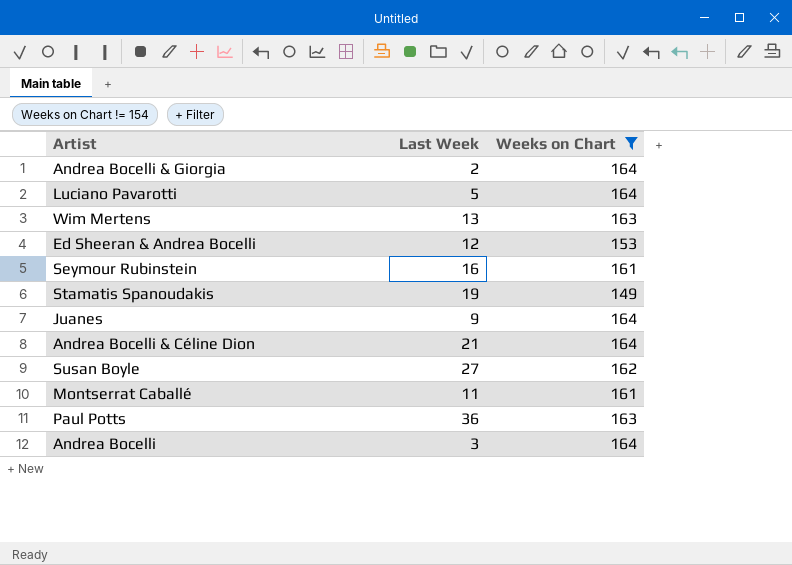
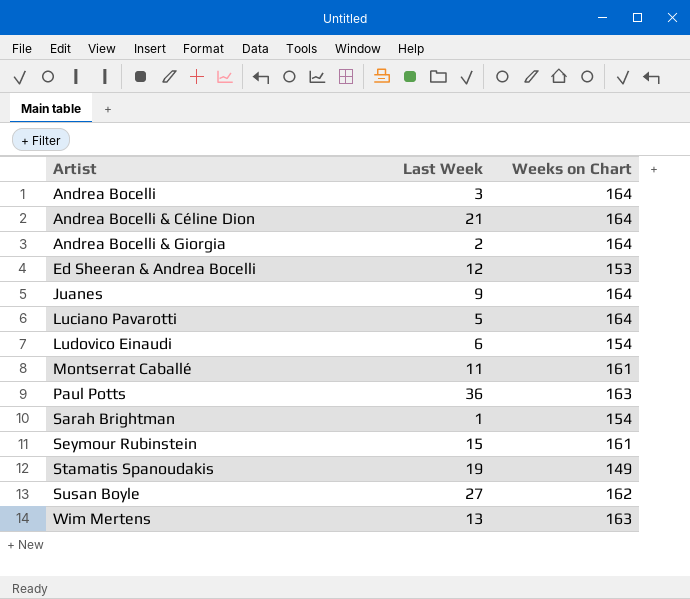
filter: Weeks on Chart != 154 -> none
row order: none -> Artist ascending
Seymour Rubinstein | Last Week: 16 -> 15

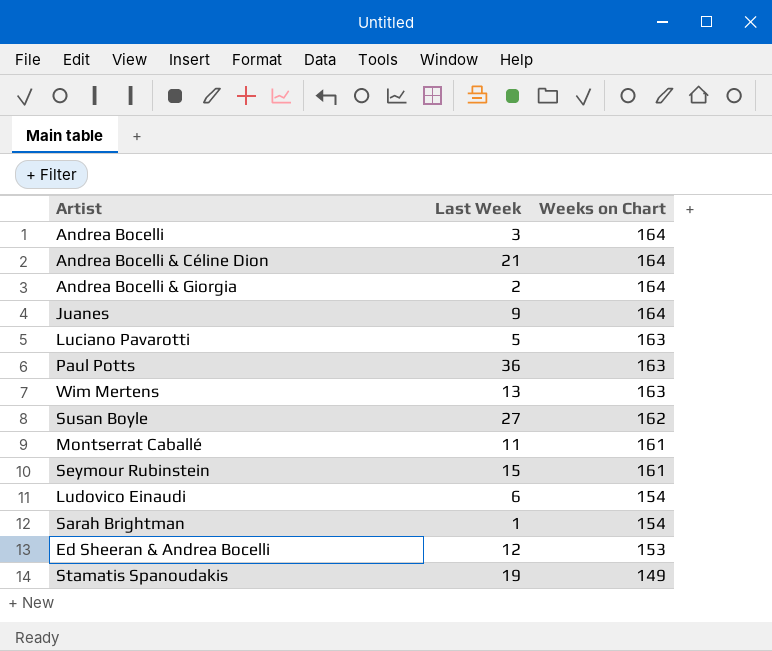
row order: Artist ascending -> Weeks on Chart descending
Luciano Pavarotti | Weeks on Chart: 164 -> 163

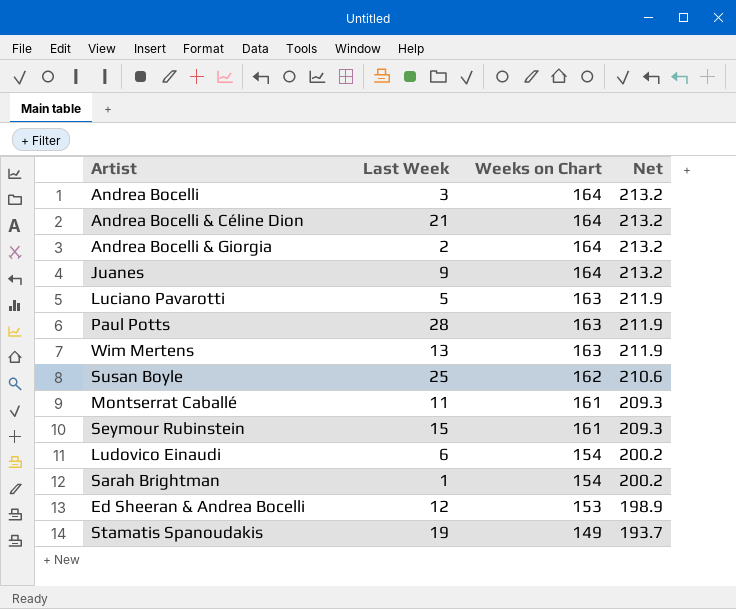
column Net | formula: none -> [Weeks on Chart] * 1.3
Paul Potts | Last Week: 36 -> 28
Susan Boyle | Last Week: 27 -> 25

